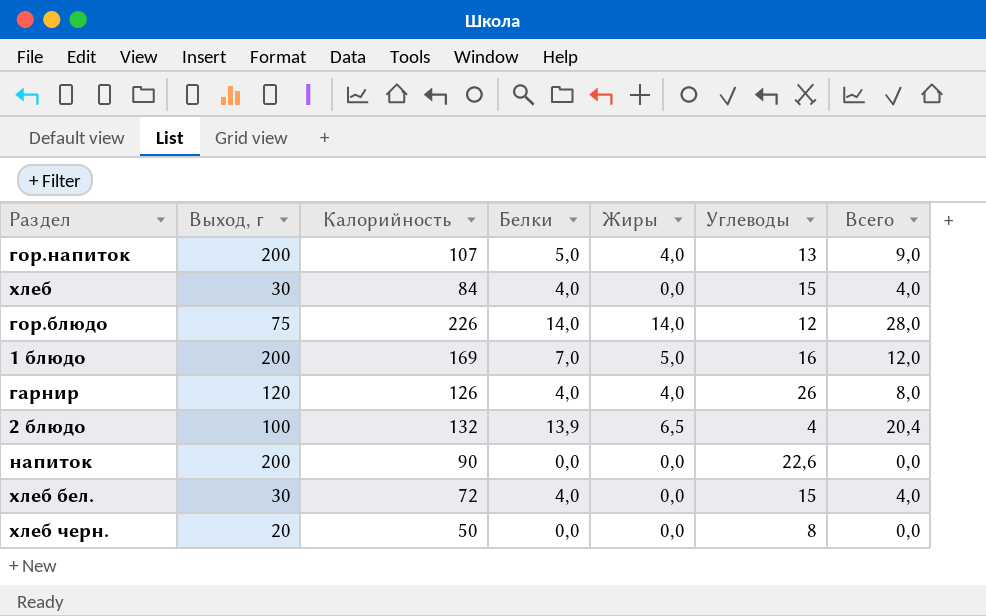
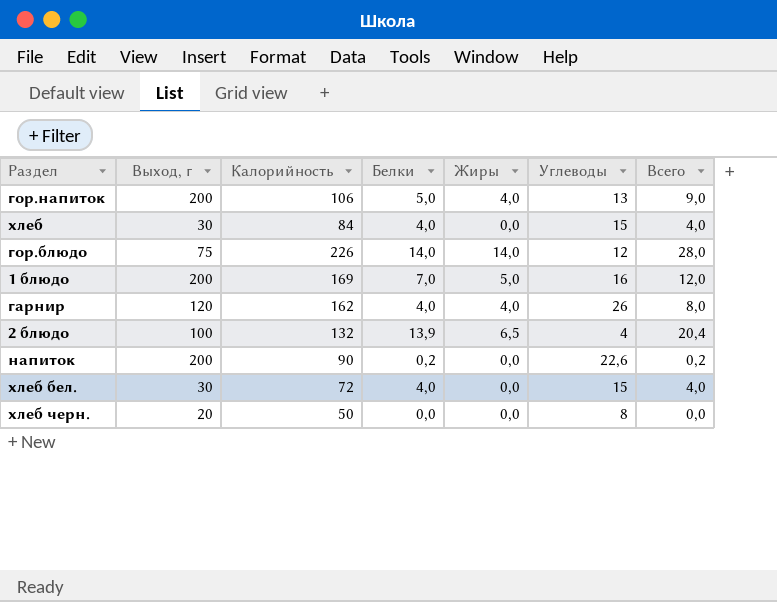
гор.напиток | Калорийность: 107 -> 106
гарнир | Калорийность: 126 -> 162
напиток | Белки: 0,0 -> 0,2
напиток | Всего: 0,0 -> 0,2

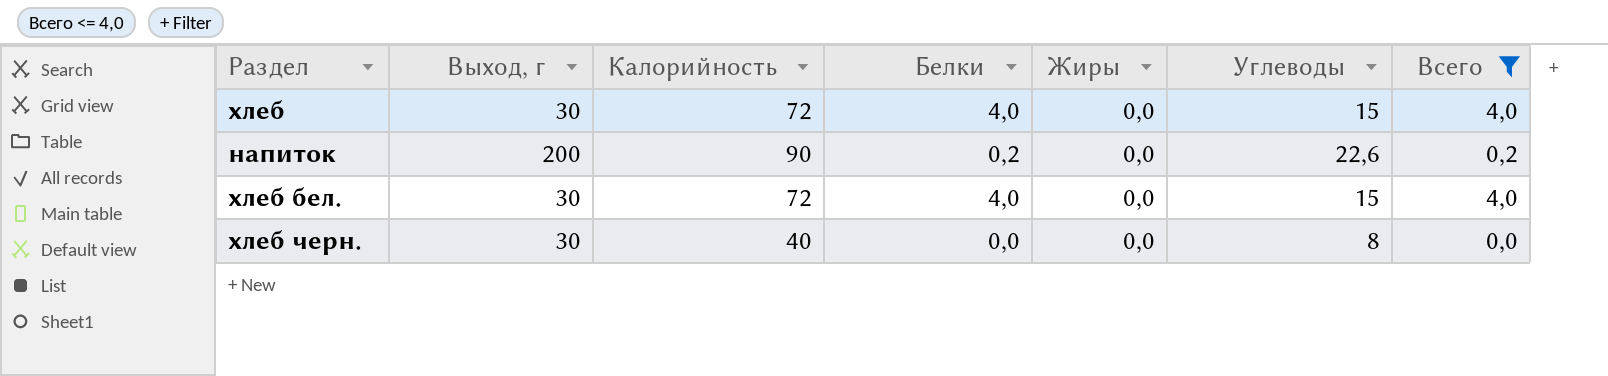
filter: none -> Всего <= 4,0
хлеб | Калорийность: 84 -> 72
хлеб черн. | Выход, г: 20 -> 30
хлеб черн. | Калорийность: 50 -> 40

